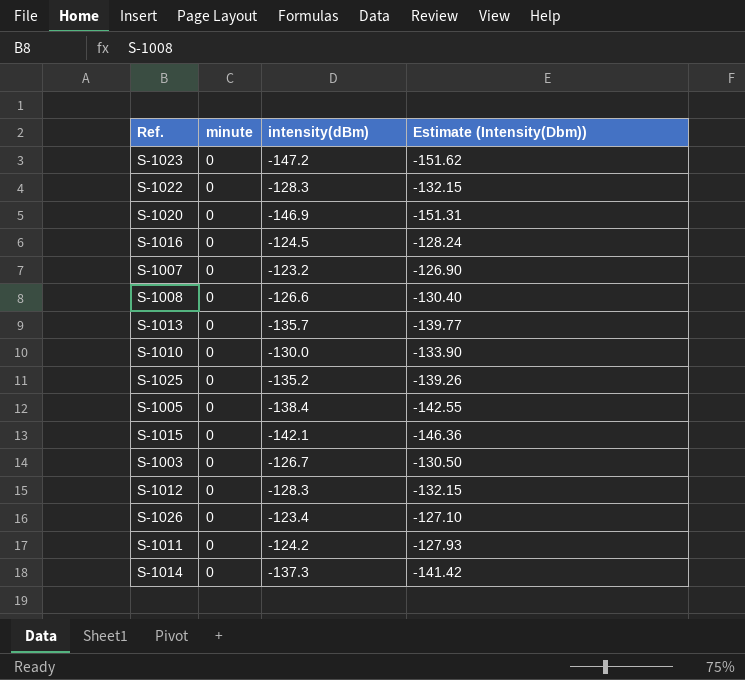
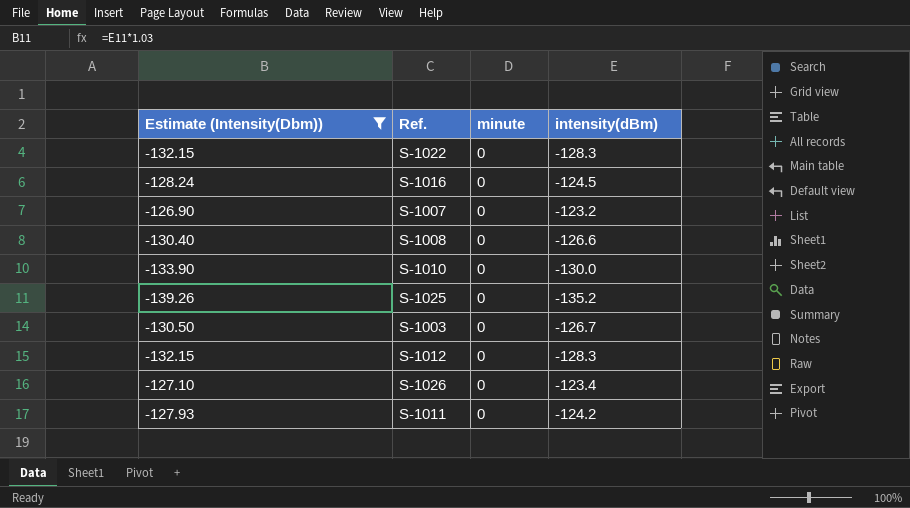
filter: none -> Estimate (Intensity(Dbm)) >= -139.26
column Estimate (Intensity(Dbm)) | position: 4 -> 1

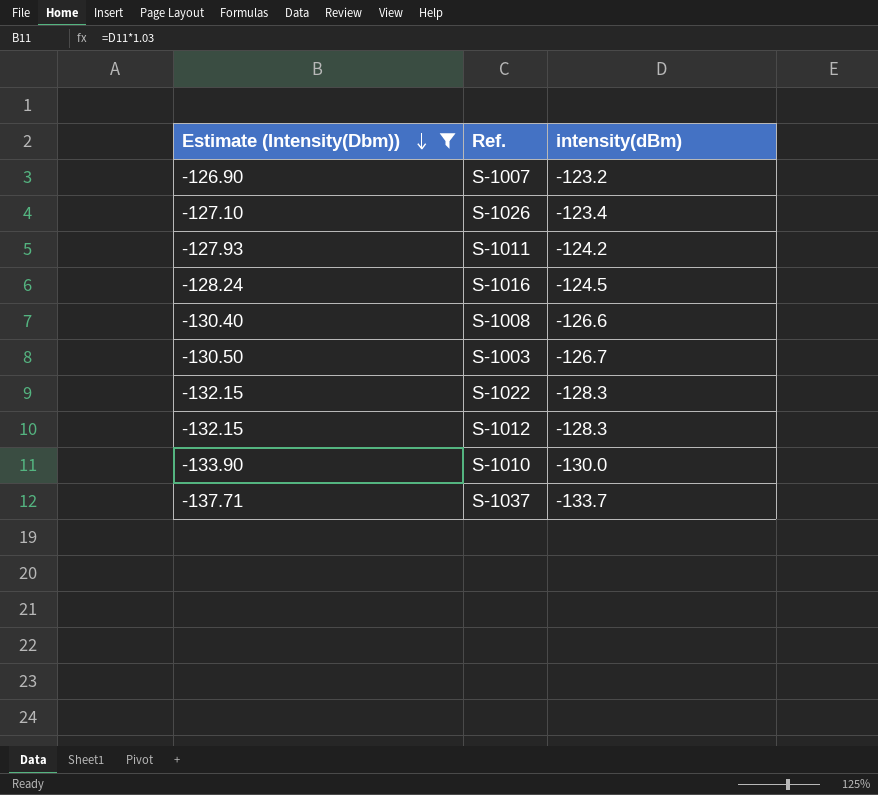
row order: none -> Estimate (Intensity(Dbm)) descending
column minute | position: 3 -> none
row S-1025: -139.26 | 0 | -135.2 -> none
row S-1037: none -> -137.71 | -133.7

